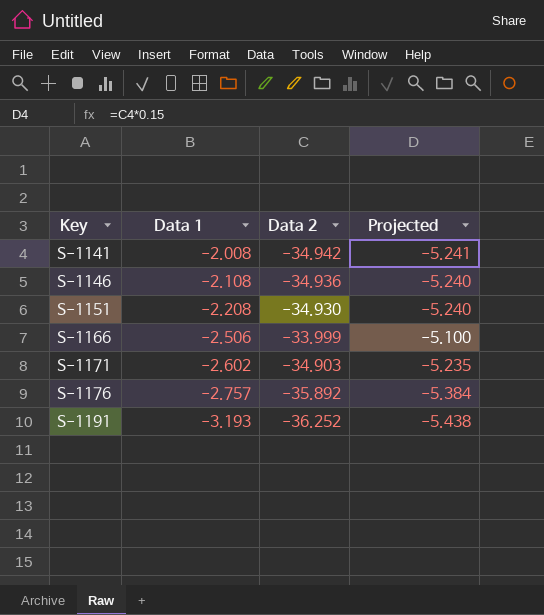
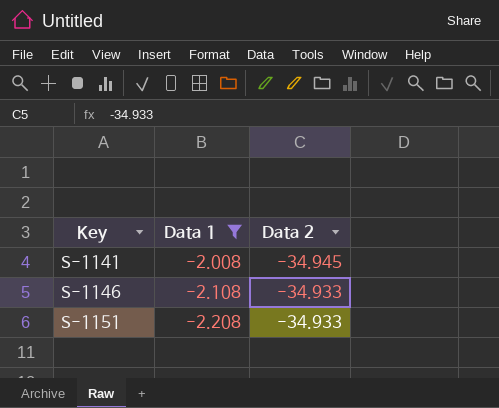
filter: none -> Data 1 >= -2.208
column Projected | formula: [Data 2] * 0.15 -> none
S-1141 | Data 2: -34.942 -> -34.945
S-1146 | Data 2: -34.936 -> -34.933
S-1151 | Data 2: -34.930 -> -34.933

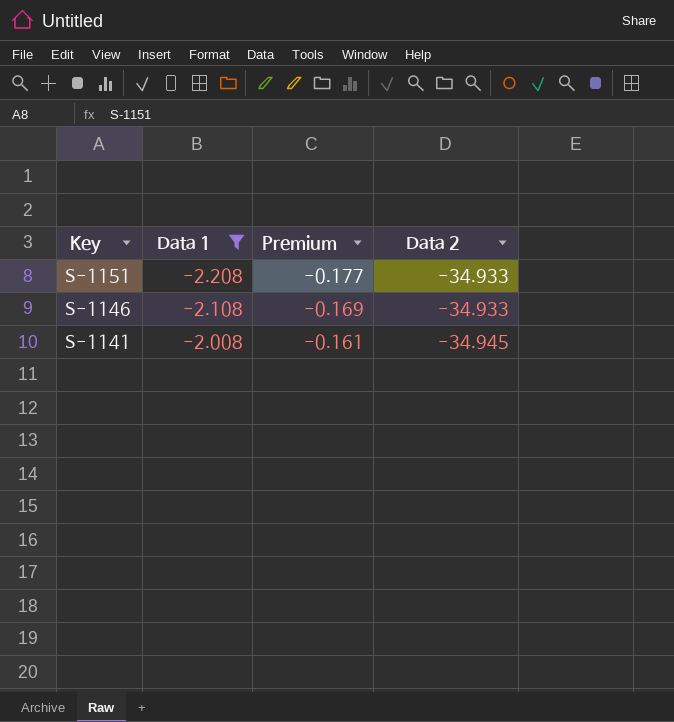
row order: Key ascending -> Key descending
column Premium | formula: none -> [Data 1] * 0.08

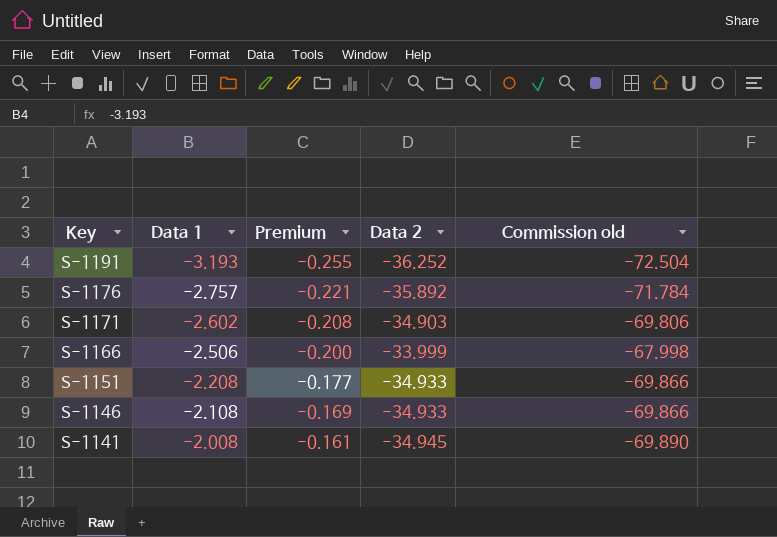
filter: Data 1 >= -2.208 -> none
column Commission old | formula: none -> [Data 2] * 2

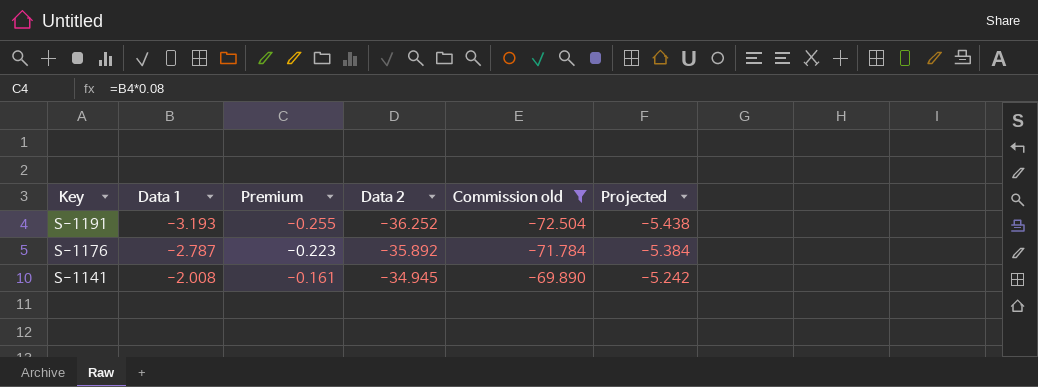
filter: none -> Commission old <= -69.890
column Projected | formula: none -> [Data 2] * 0.15
S-1176 | Data 1: -2.757 -> -2.787
S-1176 | Premium: -0.221 -> -0.223

